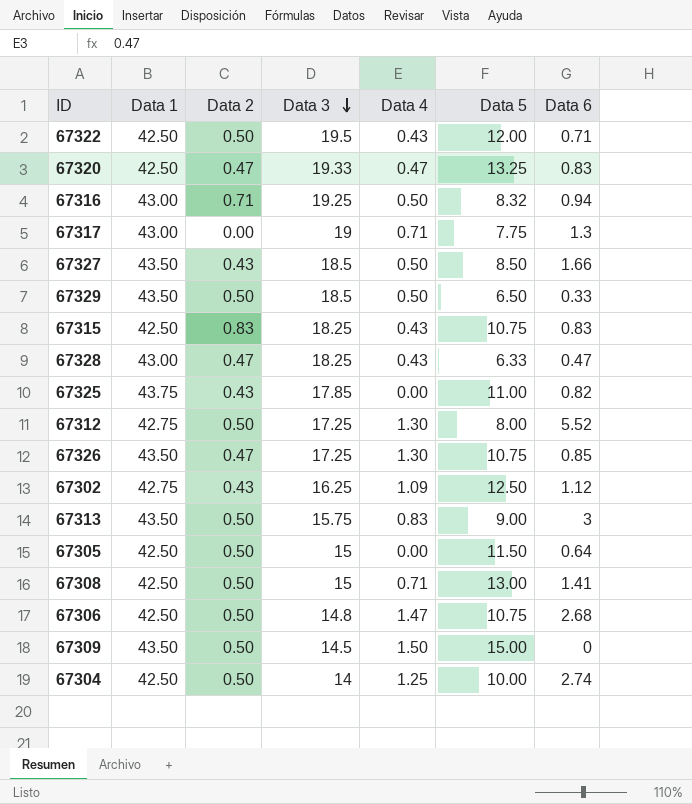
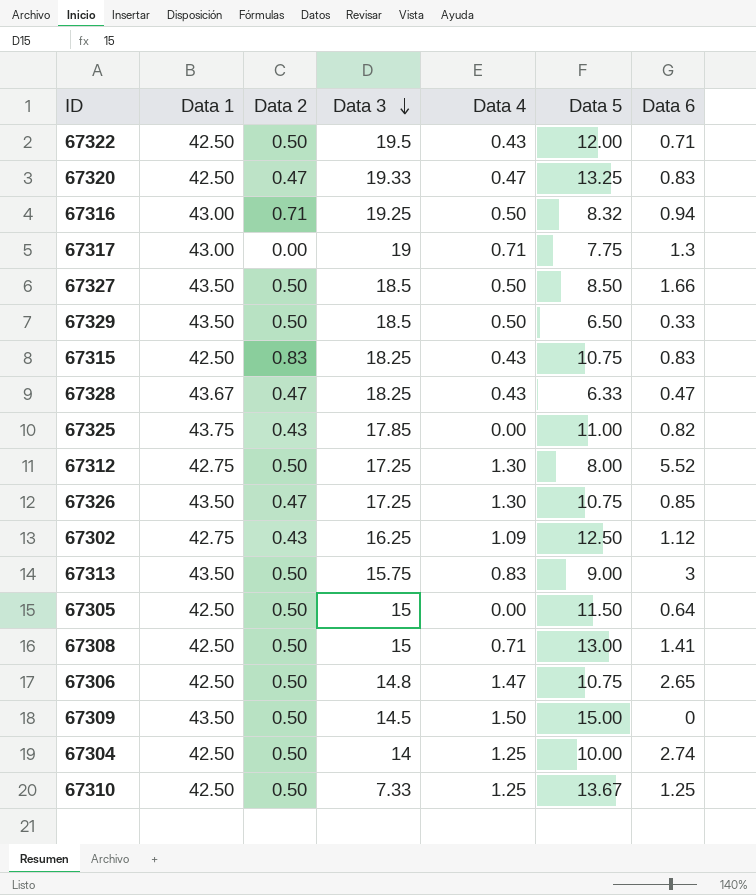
67327 | Data 2: 0.43 -> 0.50
67328 | Data 1: 43.00 -> 43.67
67306 | Data 6: 2.68 -> 2.65
row 67310: none -> 42.50 | 0.50 | 7.33 | 1.25 | 13.67 | 1.25

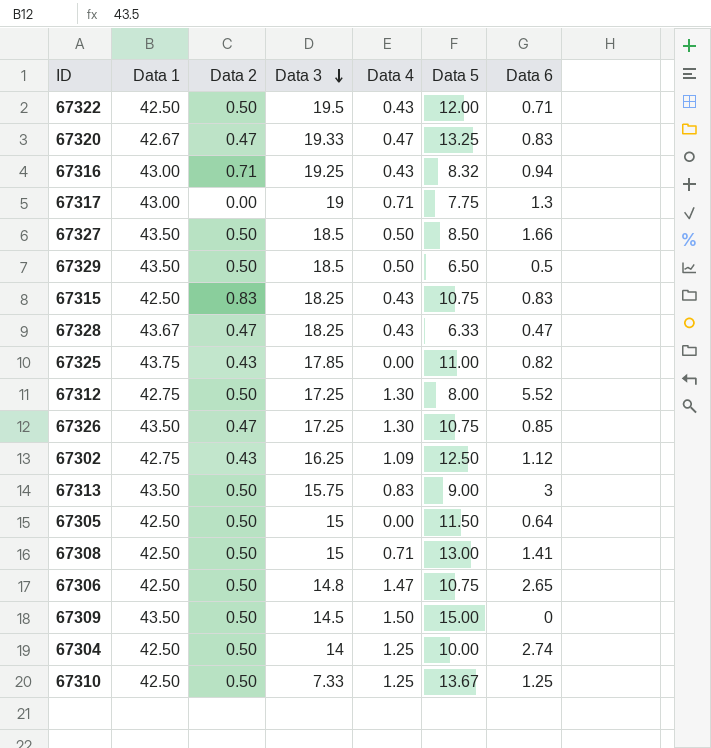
67320 | Data 1: 42.50 -> 42.67
67316 | Data 4: 0.50 -> 0.43
67329 | Data 6: 0.33 -> 0.5

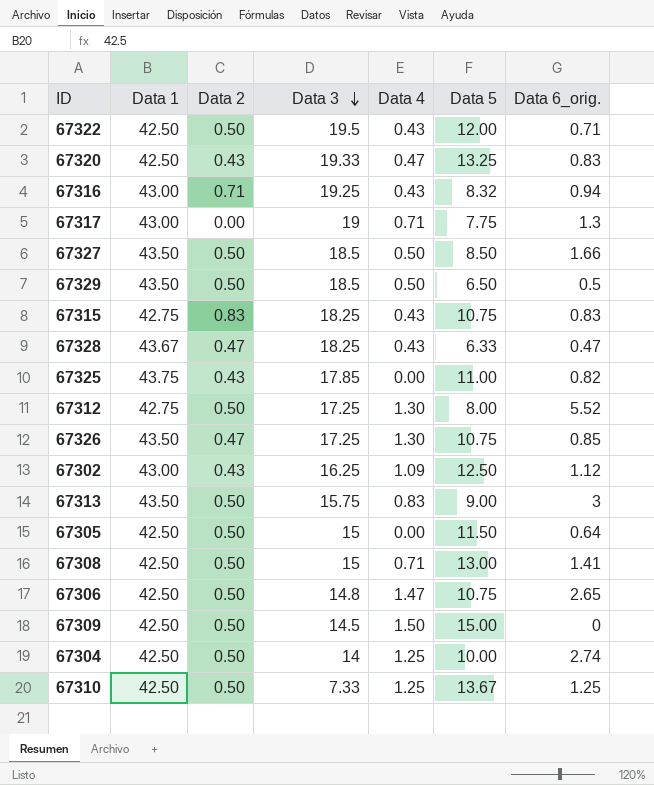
column name: Data 6 -> Data 6_orig.
67320 | Data 1: 42.67 -> 42.50
67320 | Data 2: 0.47 -> 0.43
67315 | Data 1: 42.50 -> 42.75
67302 | Data 1: 42.75 -> 43.00
67309 | Data 1: 43.50 -> 42.50

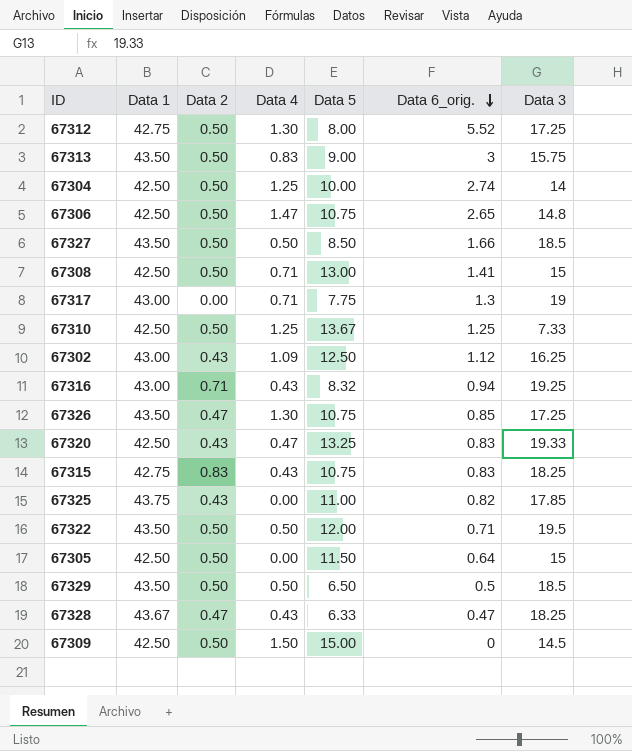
row order: Data 3 descending -> Data 6_orig. descending
column Data 3 | position: 4 -> 7
67322 | Data 1: 42.50 -> 43.50
67322 | Data 4: 0.43 -> 0.50

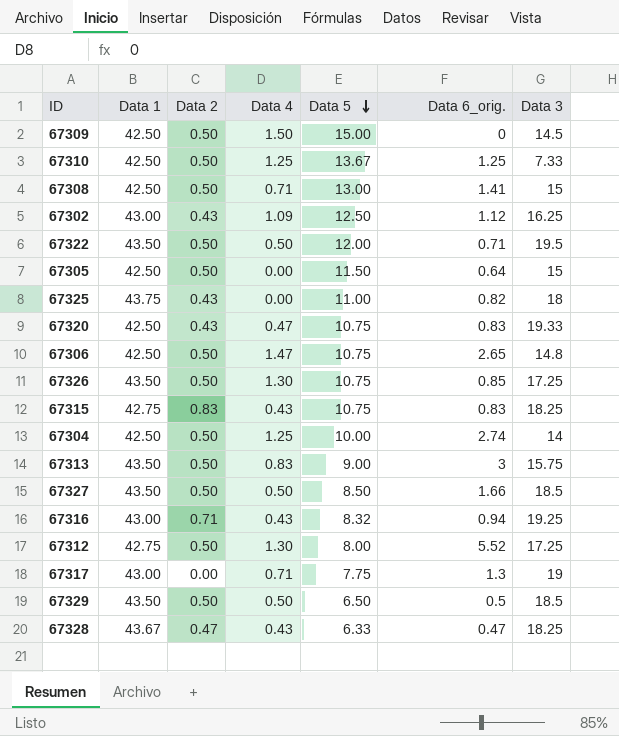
row order: Data 6_orig. descending -> Data 5 descending
67325 | Data 3: 17.85 -> 18
67320 | Data 5: 13.25 -> 10.75
67326 | Data 2: 0.47 -> 0.50

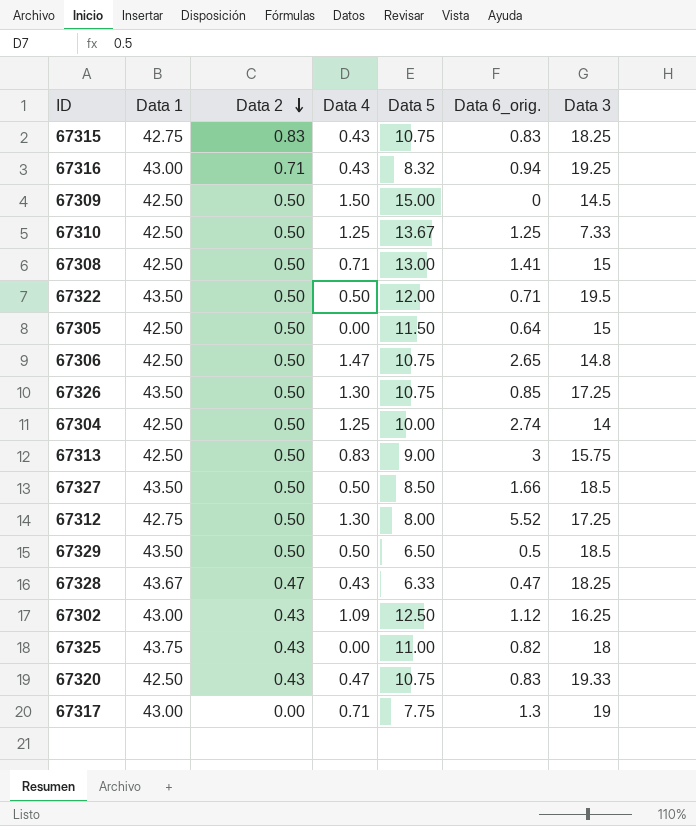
row order: Data 5 descending -> Data 2 descending
67313 | Data 1: 43.50 -> 42.50

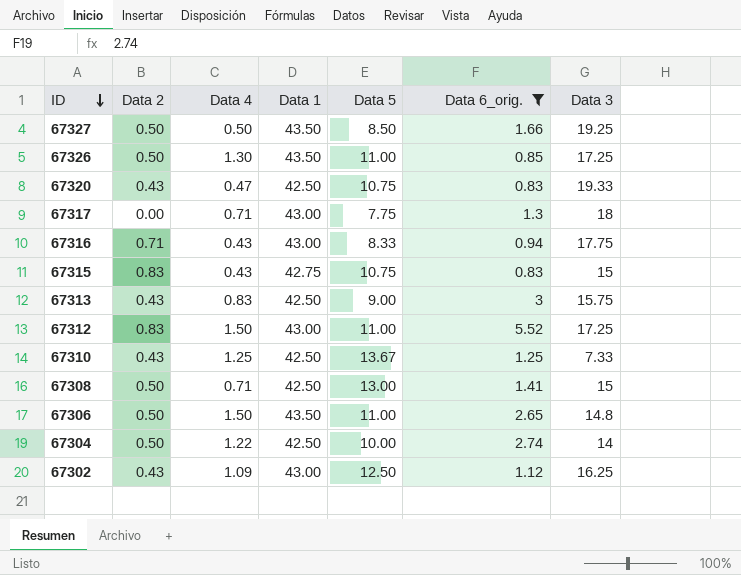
filter: none -> Data 6_orig. >= 0.83
row order: Data 2 descending -> ID descending
column Data 1 | position: 2 -> 4
67327 | Data 3: 18.5 -> 19.25
67326 | Data 5: 10.75 -> 11.00
67317 | Data 3: 19 -> 18
67316 | Data 5: 8.32 -> 8.33
67316 | Data 3: 19.25 -> 17.75
67315 | Data 3: 18.25 -> 15
67313 | Data 2: 0.50 -> 0.43
67312 | Data 2: 0.50 -> 0.83
67312 | Data 4: 1.30 -> 1.50
67312 | Data 1: 42.75 -> 43.00
67312 | Data 5: 8.00 -> 11.00
67310 | Data 2: 0.50 -> 0.43
67306 | Data 4: 1.47 -> 1.50
67306 | Data 1: 42.50 -> 43.50
67306 | Data 5: 10.75 -> 11.00
67304 | Data 4: 1.25 -> 1.22

